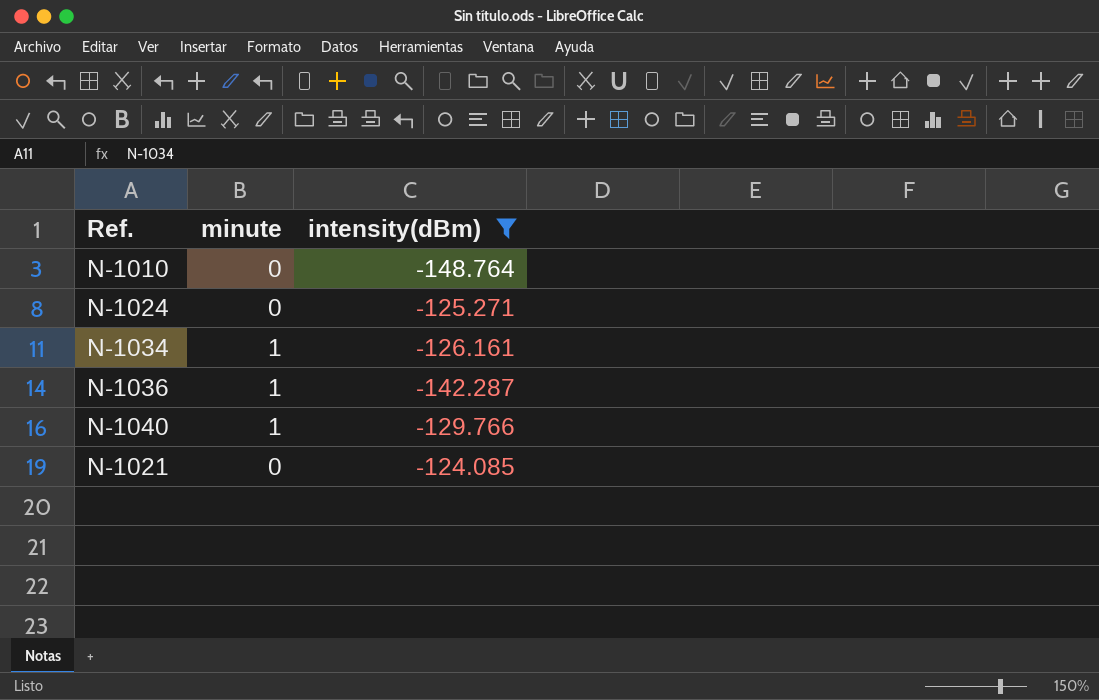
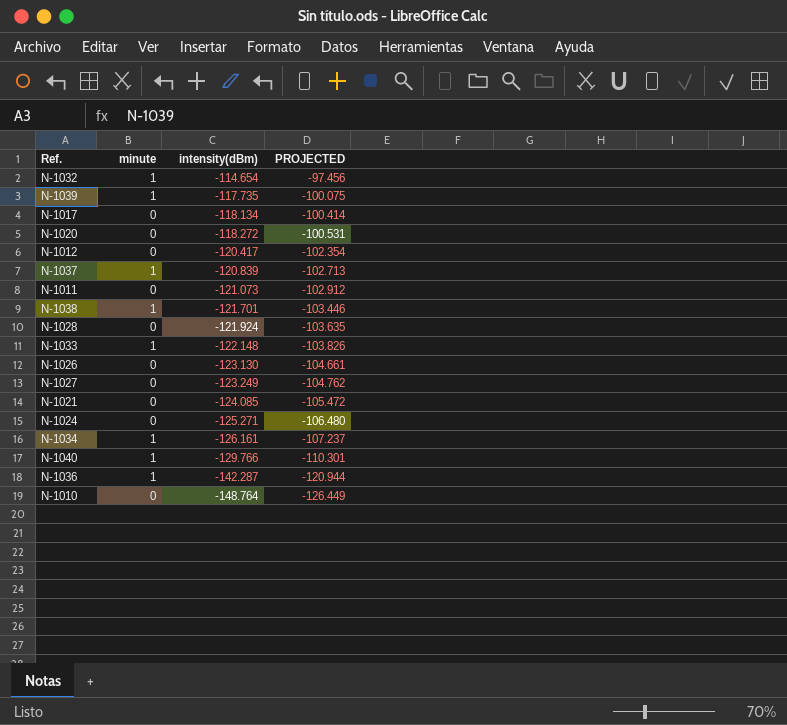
filter: intensity(dBm) <= -124.085 -> none
row order: none -> intensity(dBm) descending
column PROJECTED | formula: none -> [intensity(dBm)] * 0.85

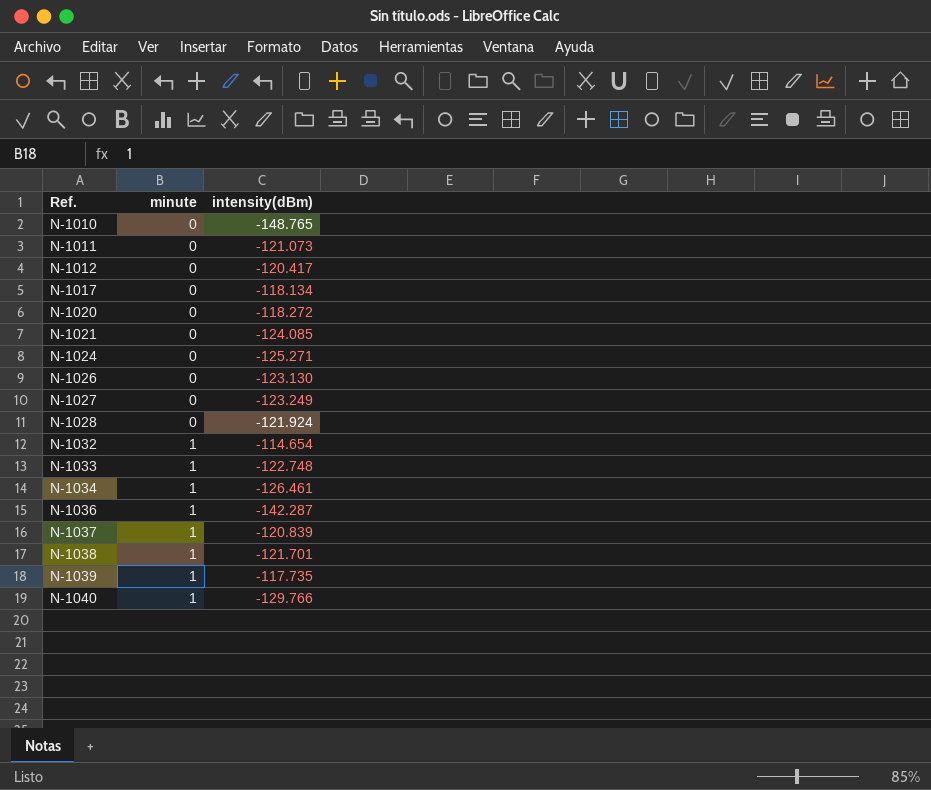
row order: intensity(dBm) descending -> Ref. ascending
column PROJECTED | formula: [intensity(dBm)] * 0.85 -> none
N-1010 | intensity(dBm): -148.764 -> -148.765
N-1033 | intensity(dBm): -122.148 -> -122.748
N-1034 | intensity(dBm): -126.161 -> -126.461

